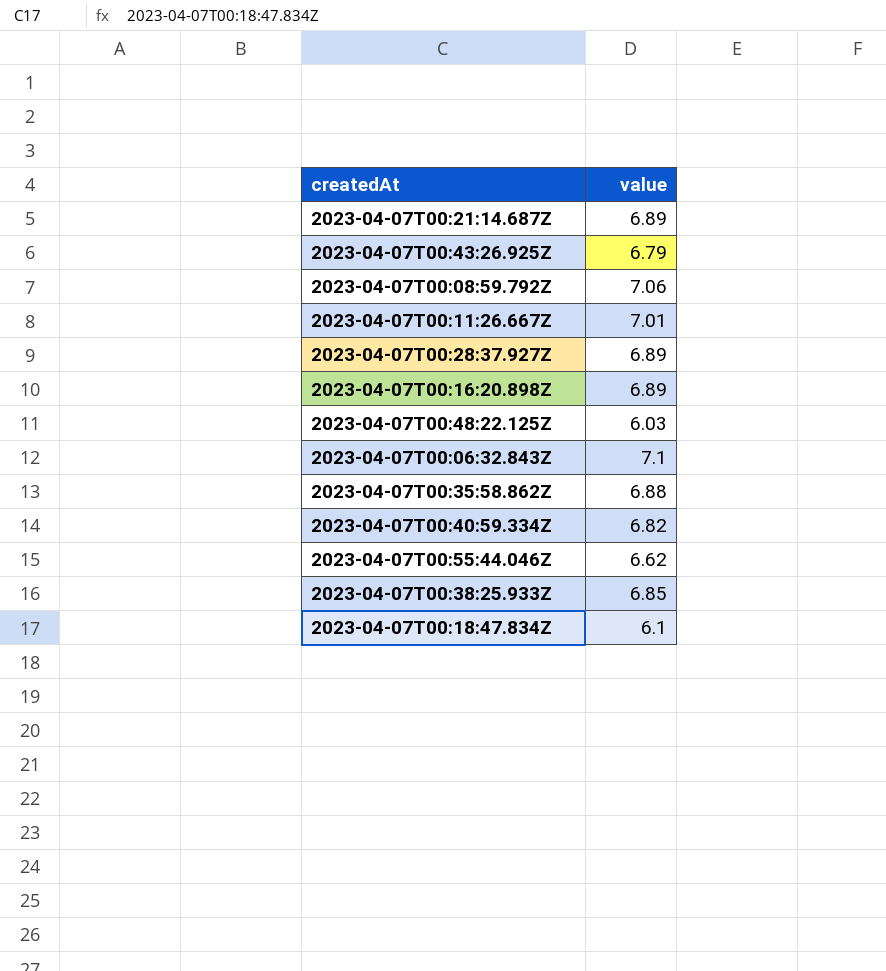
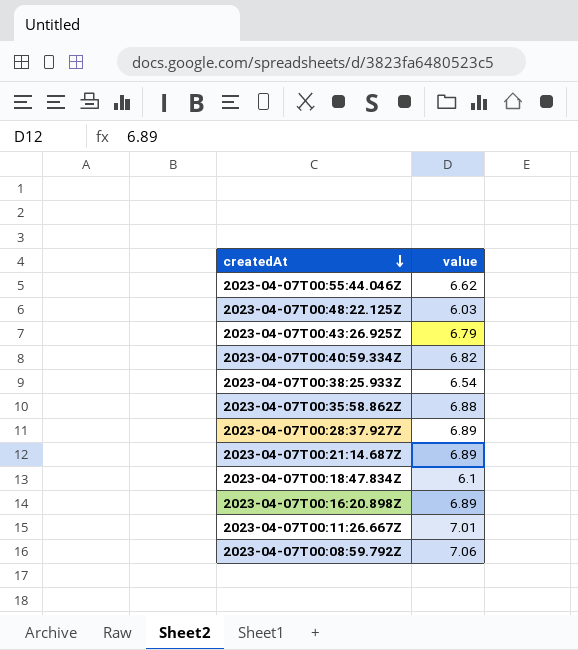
row order: none -> createdAt descending
row 2023-04-07T00:06:32.843Z: 7.1 -> none
2023-04-07T00:38:25.933Z | value: 6.85 -> 6.54

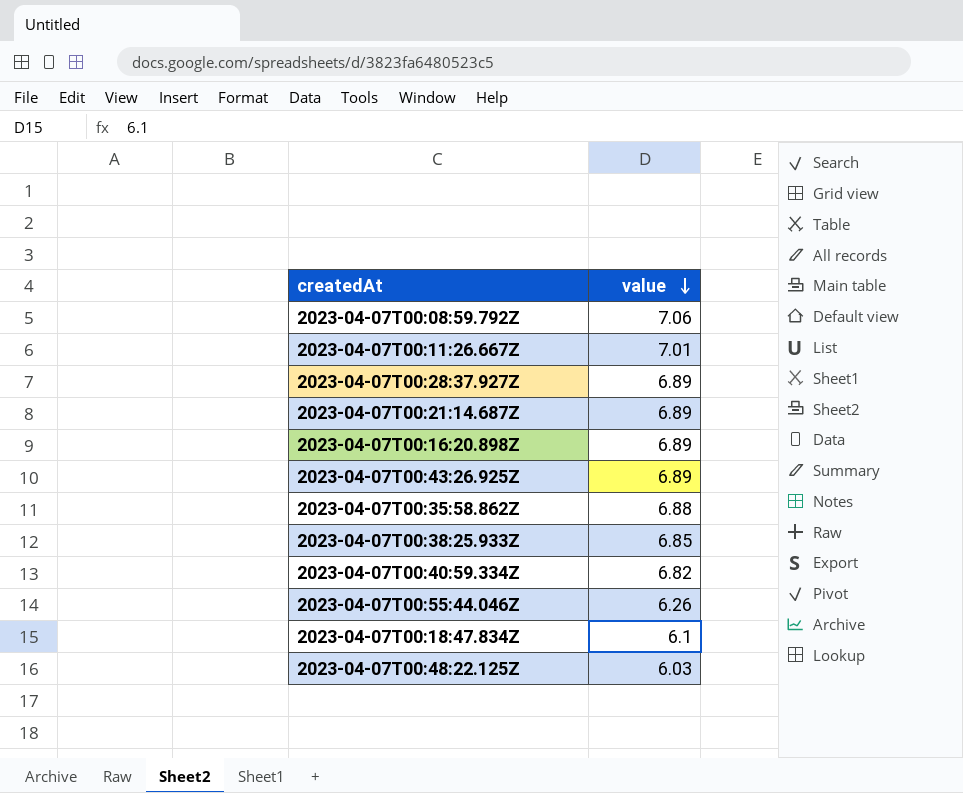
row order: createdAt descending -> value descending
2023-04-07T00:43:26.925Z | value: 6.79 -> 6.89
2023-04-07T00:38:25.933Z | value: 6.54 -> 6.85
2023-04-07T00:55:44.046Z | value: 6.62 -> 6.26

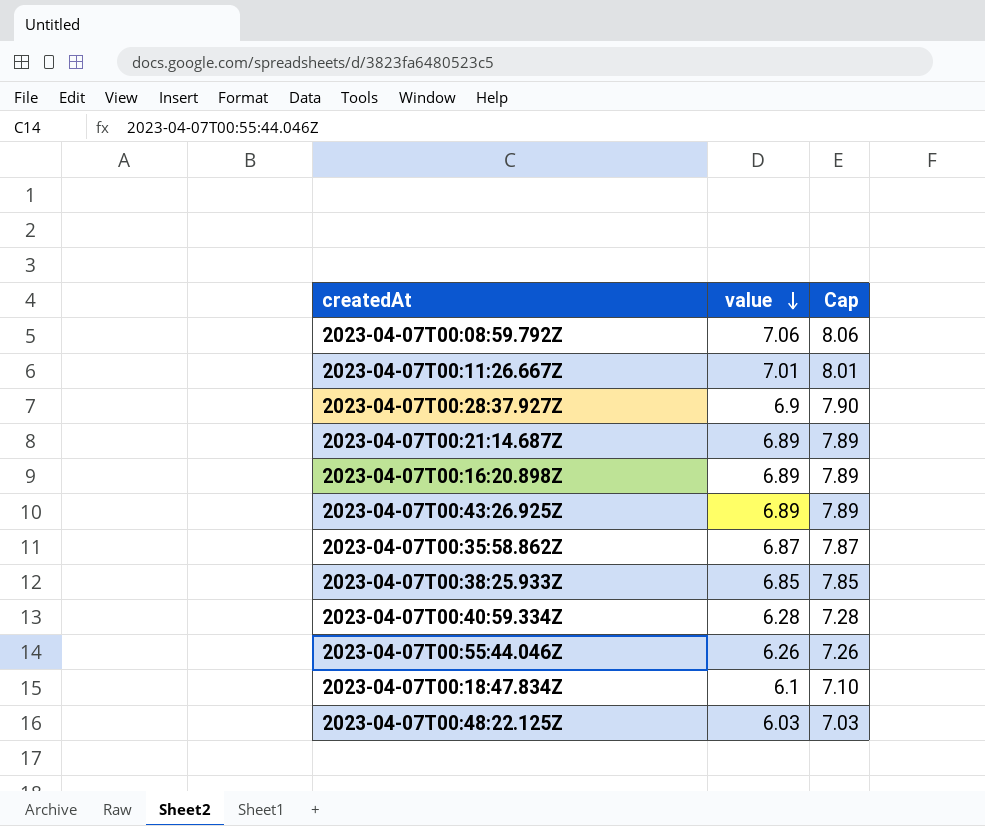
column Cap | formula: none -> [value] + 1
2023-04-07T00:28:37.927Z | value: 6.89 -> 6.9
2023-04-07T00:35:58.862Z | value: 6.88 -> 6.87
2023-04-07T00:40:59.334Z | value: 6.82 -> 6.28

